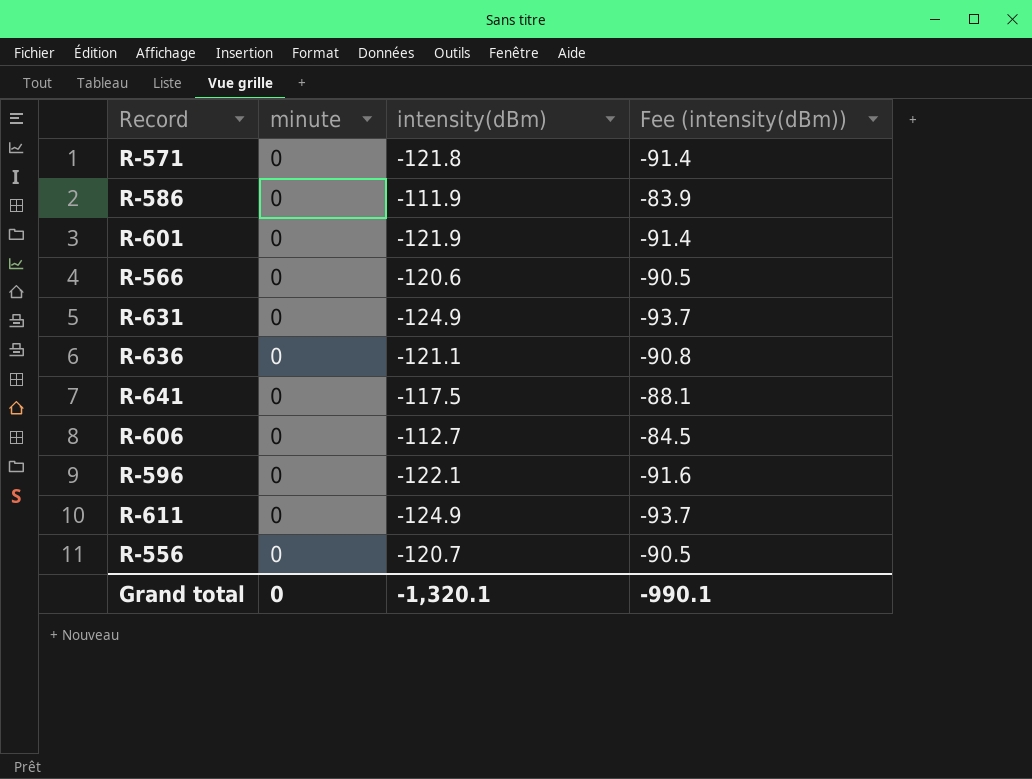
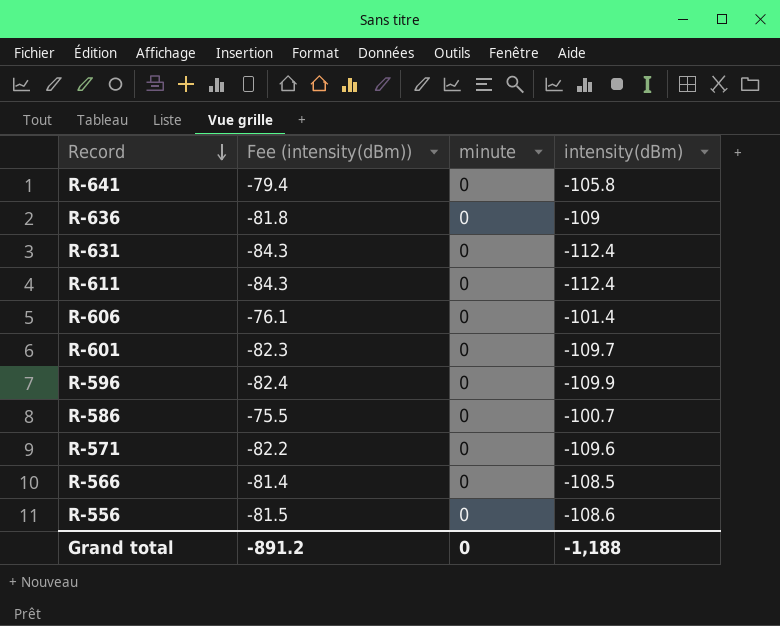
row order: none -> Record descending
column Fee (intensity(dBm)) | position: 4 -> 2
R-641 | Fee (intensity(dBm)): -88.1 -> -79.4
R-641 | intensity(dBm): -117.5 -> -105.8
R-636 | Fee (intensity(dBm)): -90.8 -> -81.8
R-636 | intensity(dBm): -121.1 -> -109
R-631 | Fee (intensity(dBm)): -93.7 -> -84.3
R-631 | intensity(dBm): -124.9 -> -112.4
R-611 | Fee (intensity(dBm)): -93.7 -> -84.3
R-611 | intensity(dBm): -124.9 -> -112.4
R-606 | Fee (intensity(dBm)): -84.5 -> -76.1
R-606 | intensity(dBm): -112.7 -> -101.4
R-601 | Fee (intensity(dBm)): -91.4 -> -82.3
R-601 | intensity(dBm): -121.9 -> -109.7
R-596 | Fee (intensity(dBm)): -91.6 -> -82.4
R-596 | intensity(dBm): -122.1 -> -109.9
R-586 | Fee (intensity(dBm)): -83.9 -> -75.5
R-586 | intensity(dBm): -111.9 -> -100.7
R-571 | Fee (intensity(dBm)): -91.4 -> -82.2
R-571 | intensity(dBm): -121.8 -> -109.6
R-566 | Fee (intensity(dBm)): -90.5 -> -81.4
R-566 | intensity(dBm): -120.6 -> -108.5
R-556 | Fee (intensity(dBm)): -90.5 -> -81.5
R-556 | intensity(dBm): -120.7 -> -108.6
Grand total | Fee (intensity(dBm)): -990.1 -> -891.2
Grand total | intensity(dBm): -1,320.1 -> -1,188

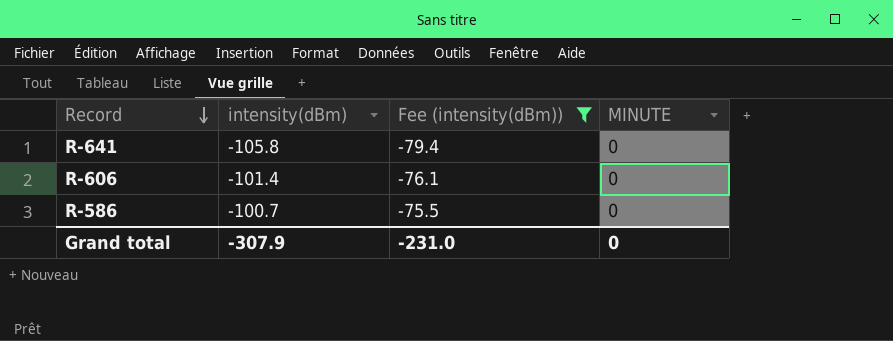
filter: none -> Fee (intensity(dBm)) >= -79.4
column intensity(dBm) | position: 4 -> 2
column name: minute -> MINUTE
Grand total | intensity(dBm): -1,188 -> -307.9
Grand total | Fee (intensity(dBm)): -891.2 -> -231.0

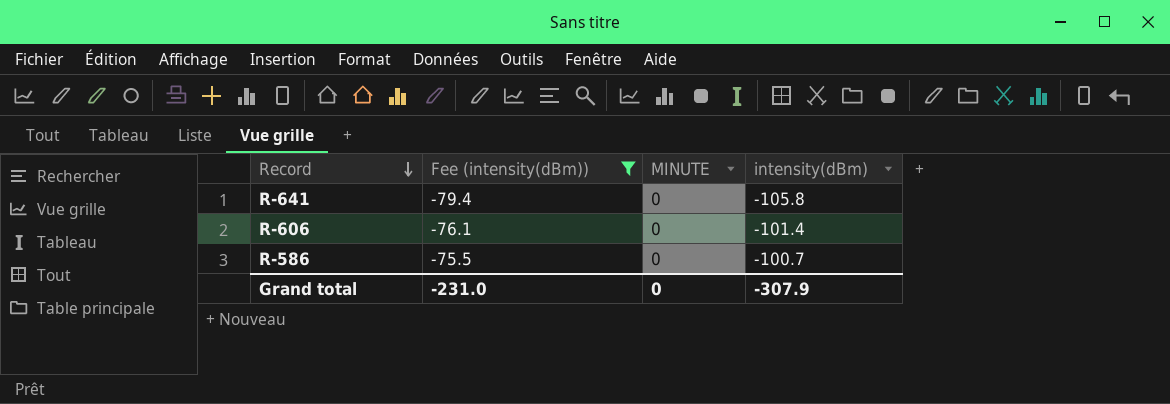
column intensity(dBm) | position: 2 -> 4

